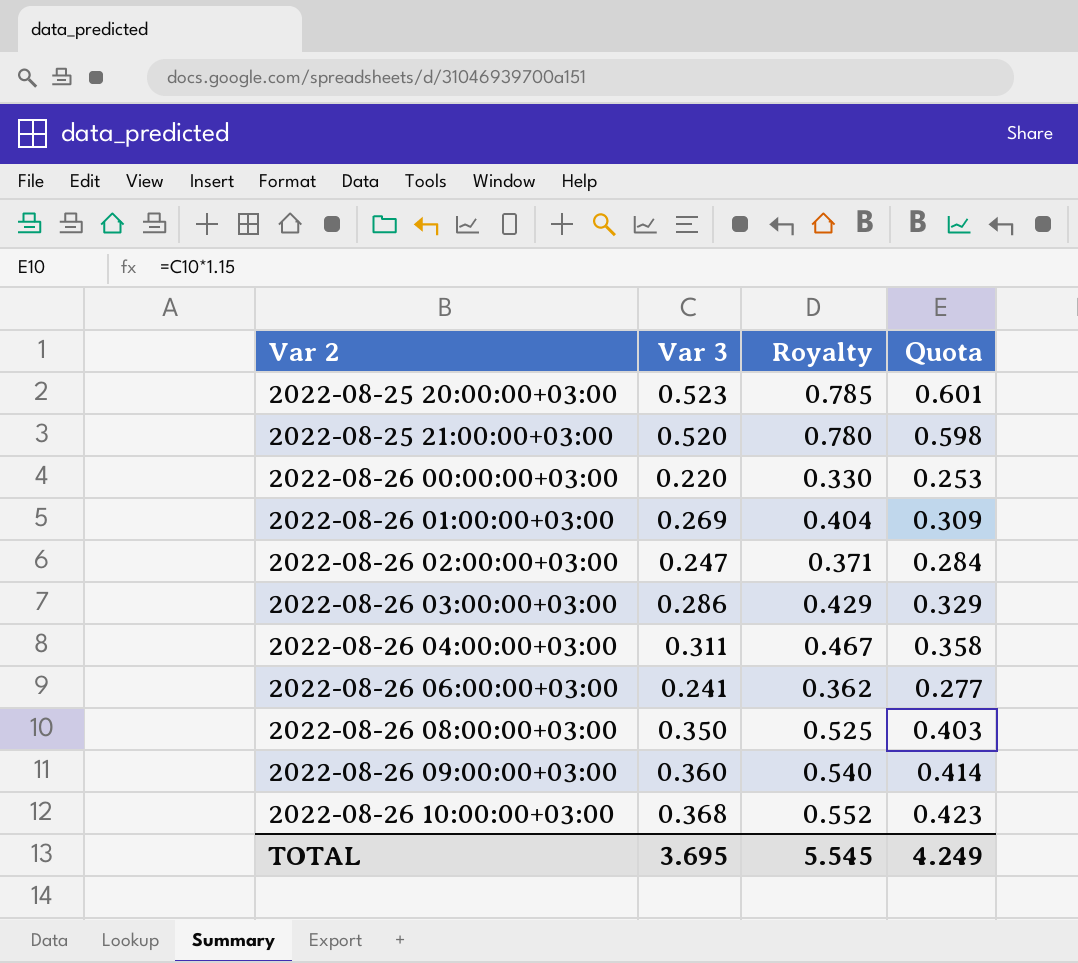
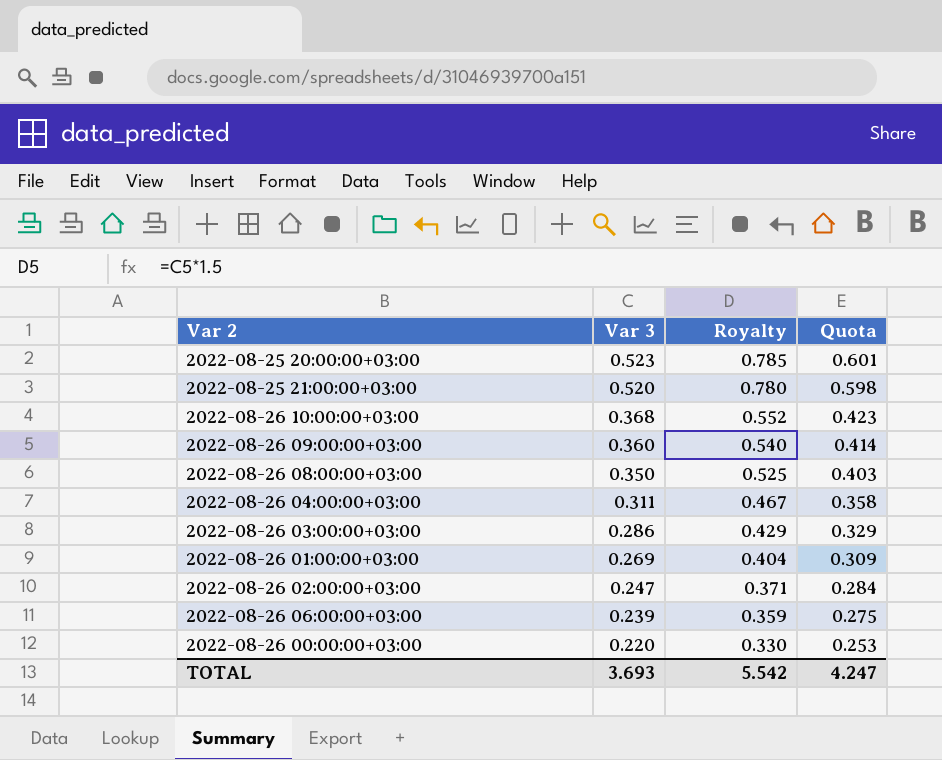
row order: Var 2 ascending -> Var 3 descending
2022-08-26 06:00:00+03:00 | Var 3: 0.241 -> 0.239
2022-08-26 06:00:00+03:00 | Royalty: 0.362 -> 0.359
2022-08-26 06:00:00+03:00 | Quota: 0.277 -> 0.275
TOTAL | Var 3: 3.695 -> 3.693
TOTAL | Royalty: 5.545 -> 5.542
TOTAL | Quota: 4.249 -> 4.247

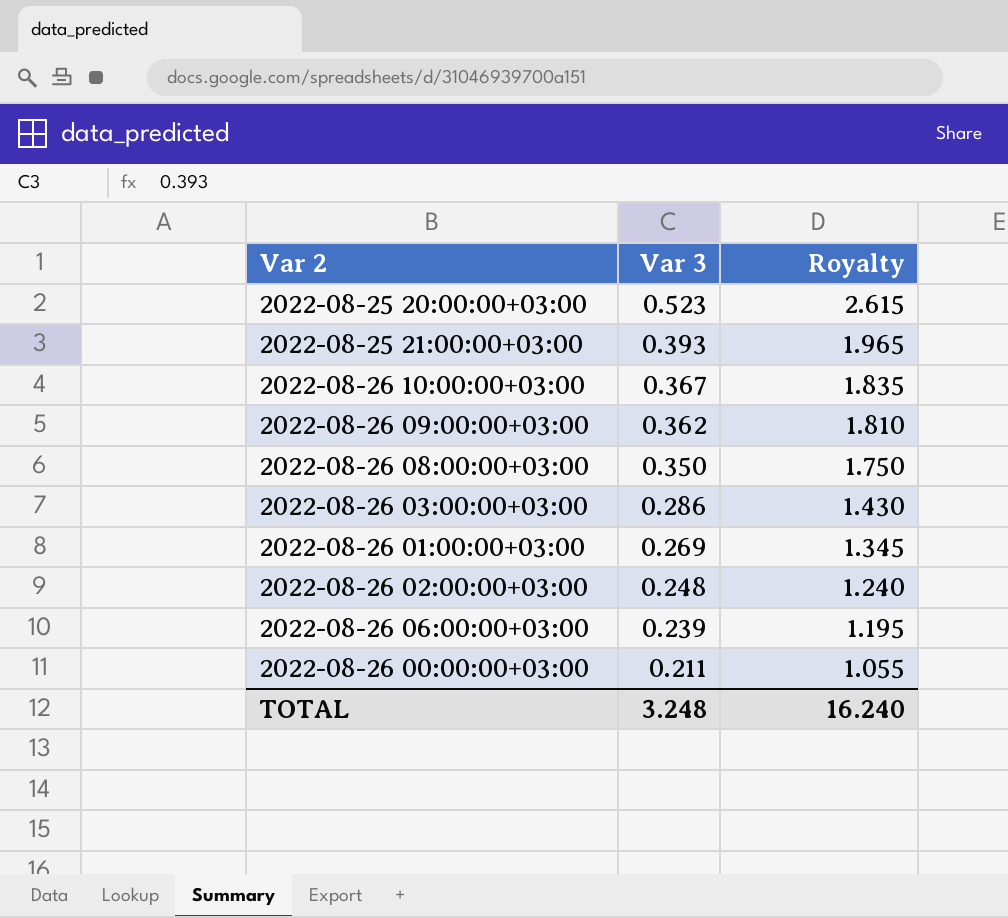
column Quota | formula: [Var 3] * 1.15 -> none
column Royalty | formula: [Var 3] * 1.5 -> [Var 3] * 5
row 2022-08-26 04:00:00+03:00: 0.311 | 0.467 | 0.358 -> none
2022-08-25 21:00:00+03:00 | Var 3: 0.520 -> 0.393
2022-08-26 10:00:00+03:00 | Var 3: 0.368 -> 0.367
2022-08-26 09:00:00+03:00 | Var 3: 0.360 -> 0.362
2022-08-26 02:00:00+03:00 | Var 3: 0.247 -> 0.248
2022-08-26 00:00:00+03:00 | Var 3: 0.220 -> 0.211
TOTAL | Var 3: 3.693 -> 3.248
TOTAL | Royalty: 5.542 -> 16.240

